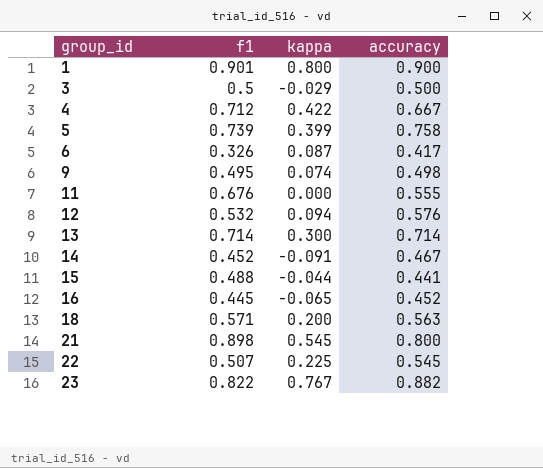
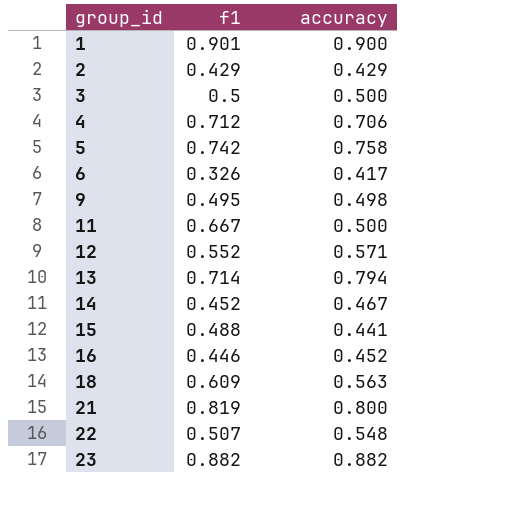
column kappa | position: 3 -> none
row 2: none -> 0.429 | 0.429
4 | accuracy: 0.667 -> 0.706
5 | f1: 0.739 -> 0.742
11 | f1: 0.676 -> 0.667
11 | accuracy: 0.555 -> 0.500
12 | f1: 0.532 -> 0.552
12 | accuracy: 0.576 -> 0.571
13 | accuracy: 0.714 -> 0.794
16 | f1: 0.445 -> 0.446
18 | f1: 0.571 -> 0.609
21 | f1: 0.898 -> 0.819
22 | accuracy: 0.545 -> 0.548
23 | f1: 0.822 -> 0.882

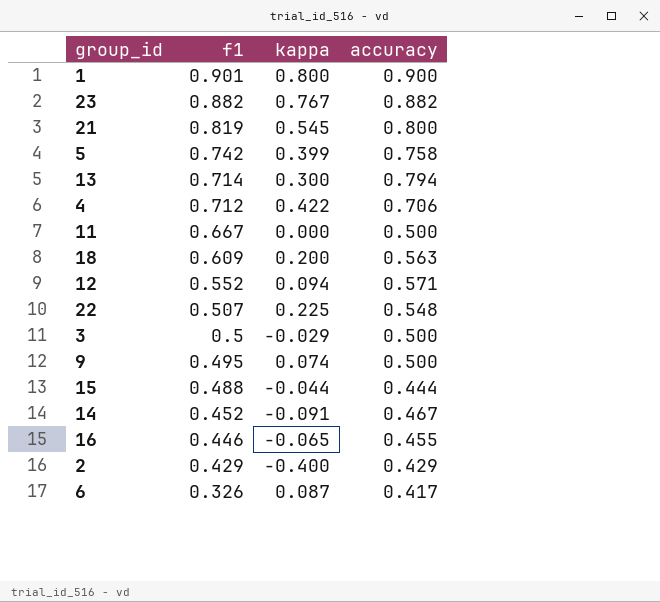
row order: group_id ascending -> f1 descending
column kappa | position: none -> 3
9 | accuracy: 0.498 -> 0.500
15 | accuracy: 0.441 -> 0.444
16 | accuracy: 0.452 -> 0.455

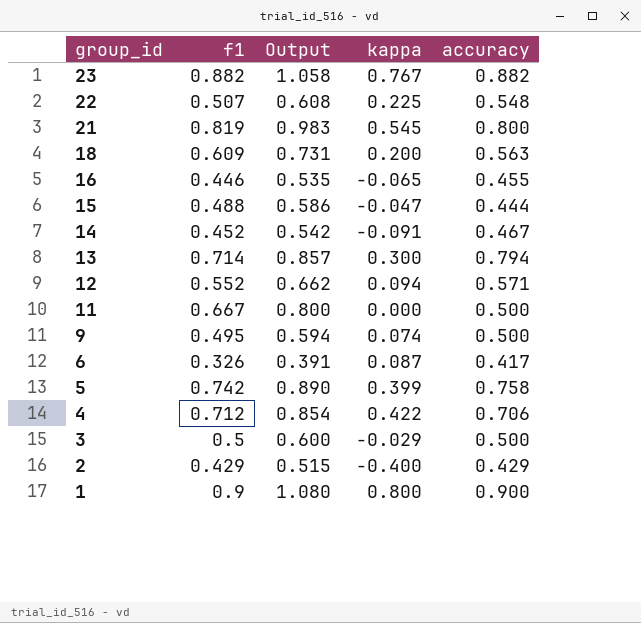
row order: f1 descending -> group_id descending
column Output | formula: none -> [f1] * 1.2
15 | kappa: -0.044 -> -0.047
1 | f1: 0.901 -> 0.9

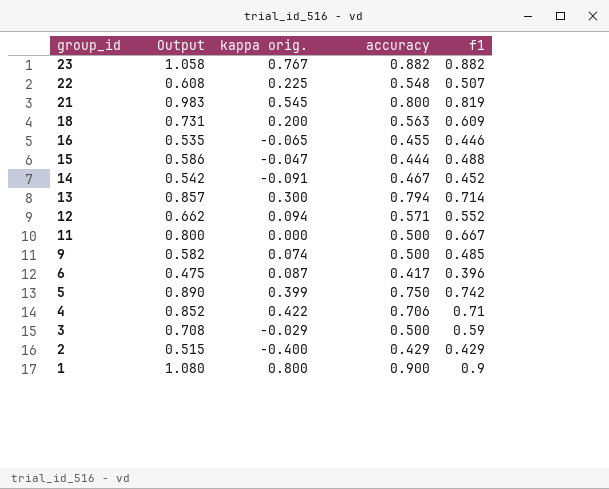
column name: kappa -> kappa orig.
column f1 | position: 2 -> 5
9 | Output: 0.594 -> 0.582
9 | f1: 0.495 -> 0.485
6 | Output: 0.391 -> 0.475
6 | f1: 0.326 -> 0.396
5 | accuracy: 0.758 -> 0.750
4 | Output: 0.854 -> 0.852
4 | f1: 0.712 -> 0.71
3 | Output: 0.600 -> 0.708
3 | f1: 0.5 -> 0.59

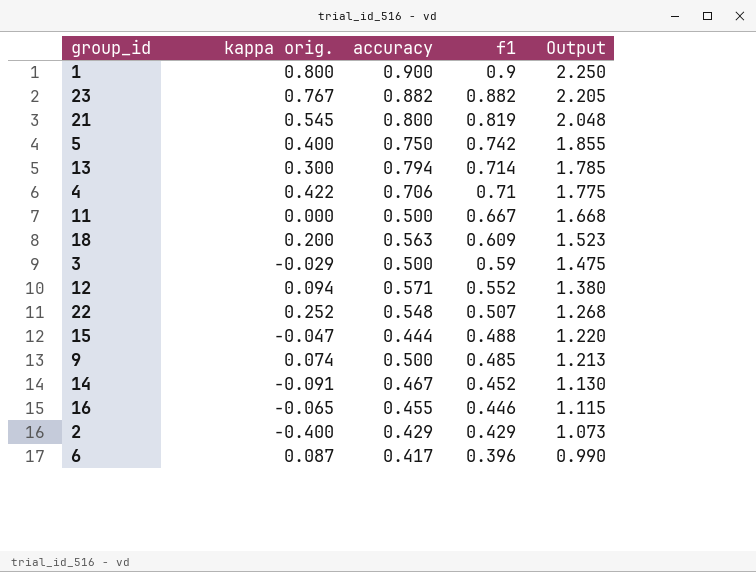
row order: group_id descending -> f1 descending
column Output | formula: [f1] * 1.2 -> [f1] * 2.5
column Output | position: 2 -> 5
5 | kappa orig.: 0.399 -> 0.400
22 | kappa orig.: 0.225 -> 0.252

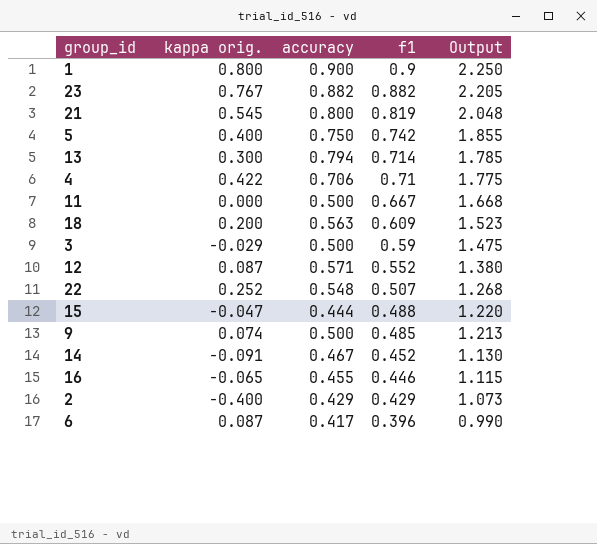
12 | kappa orig.: 0.094 -> 0.087

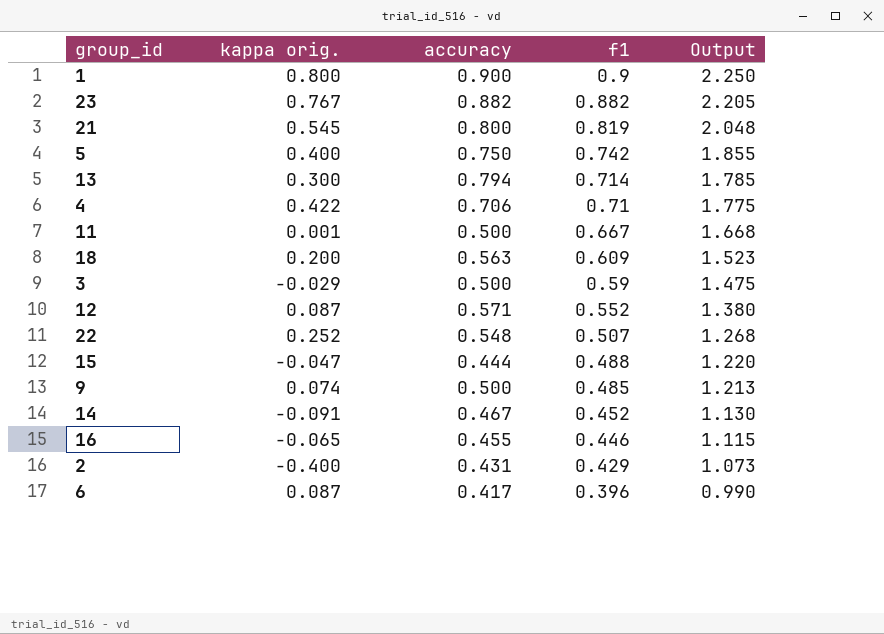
11 | kappa orig.: 0.000 -> 0.001
2 | accuracy: 0.429 -> 0.431

